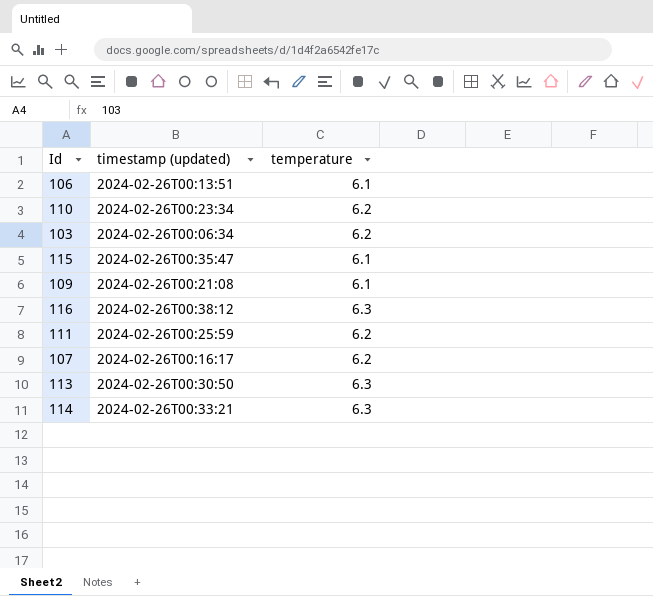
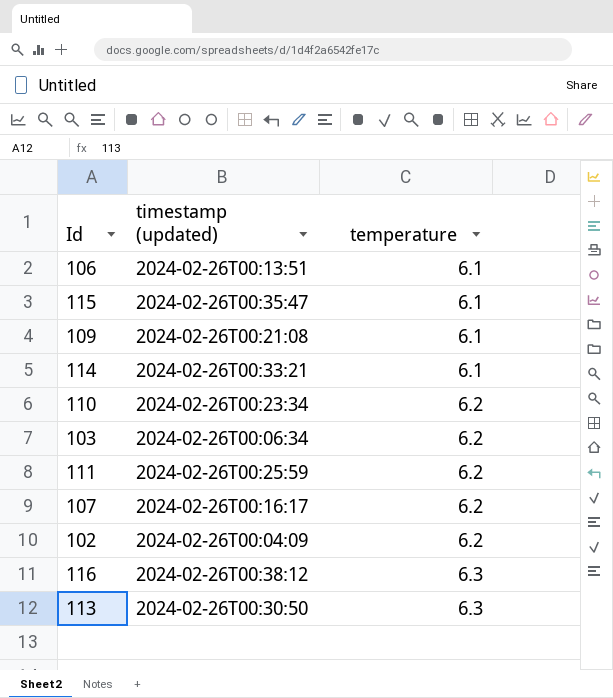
row order: none -> temperature ascending
114 | temperature: 6.3 -> 6.1
row 102: none -> 2024-02-26T00:04:09 | 6.2

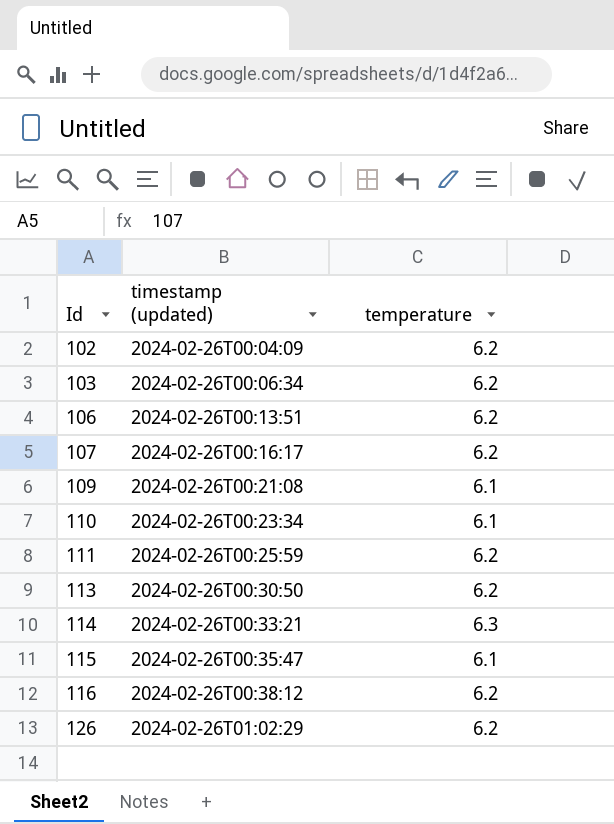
row order: temperature ascending -> Id ascending
106 | temperature: 6.1 -> 6.2
110 | temperature: 6.2 -> 6.1
113 | temperature: 6.3 -> 6.2
114 | temperature: 6.1 -> 6.3
116 | temperature: 6.3 -> 6.2
row 126: none -> 2024-02-26T01:02:29 | 6.2

